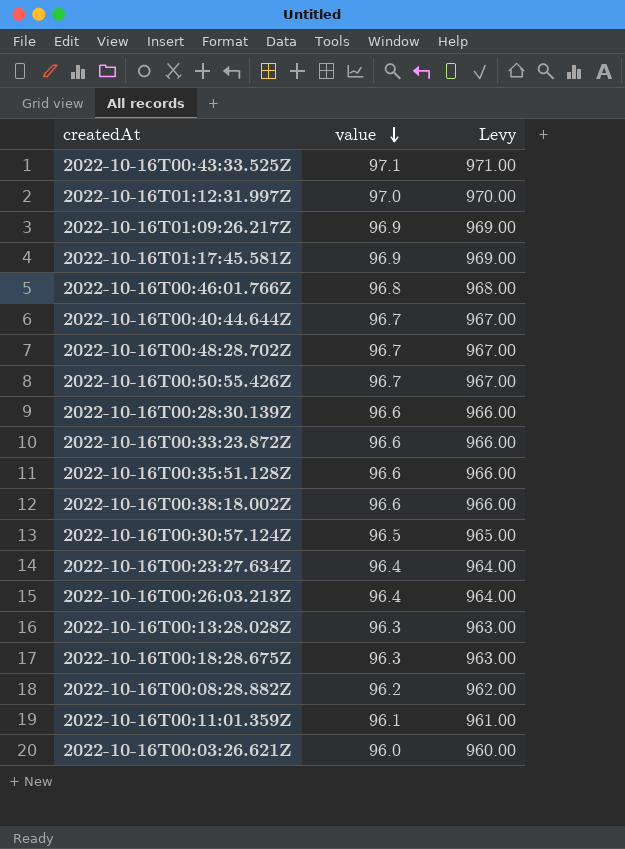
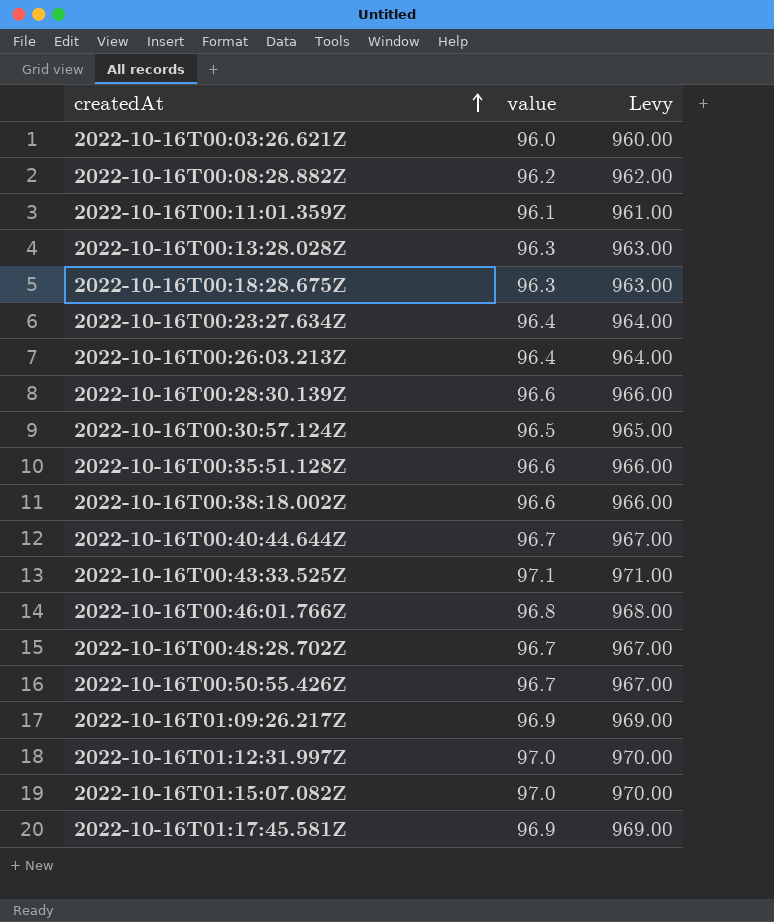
row order: value descending -> createdAt ascending
row 2022-10-16T00:33:23.872Z: 96.6 | 966.00 -> none
row 2022-10-16T01:15:07.082Z: none -> 97.0 | 970.00

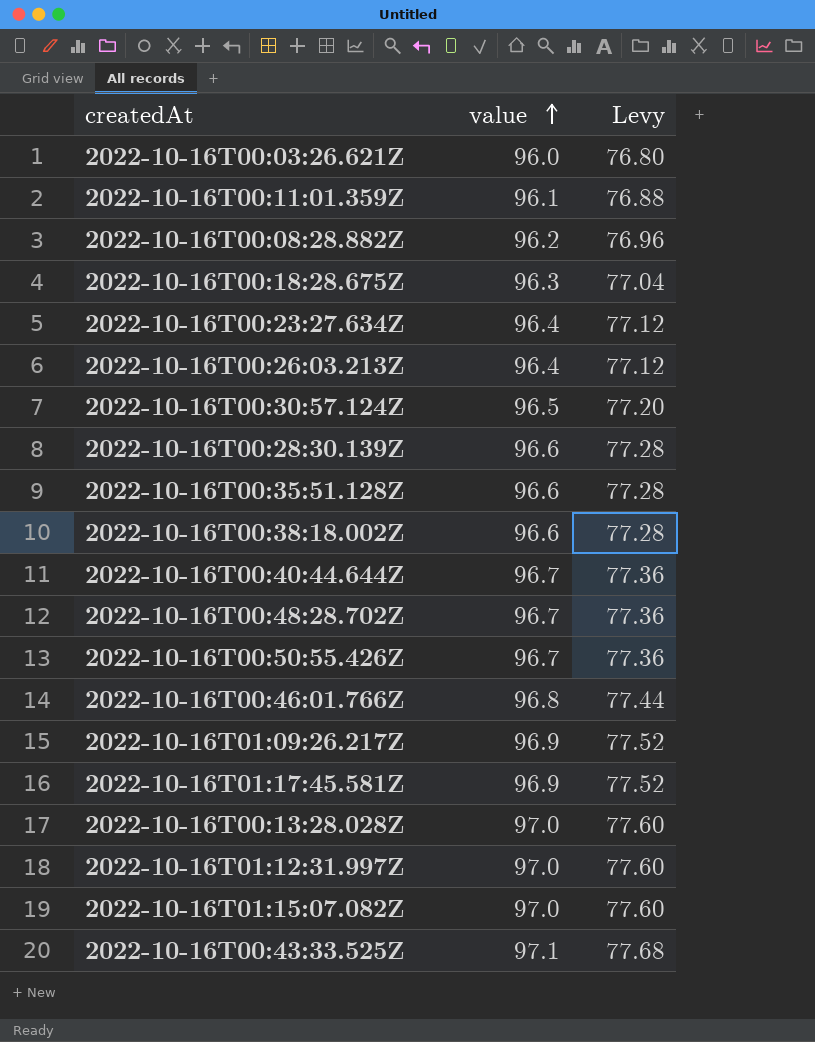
row order: createdAt ascending -> value ascending
column Levy | formula: [value] * 10 -> [value] * 0.8
2022-10-16T00:13:28.028Z | value: 96.3 -> 97.0

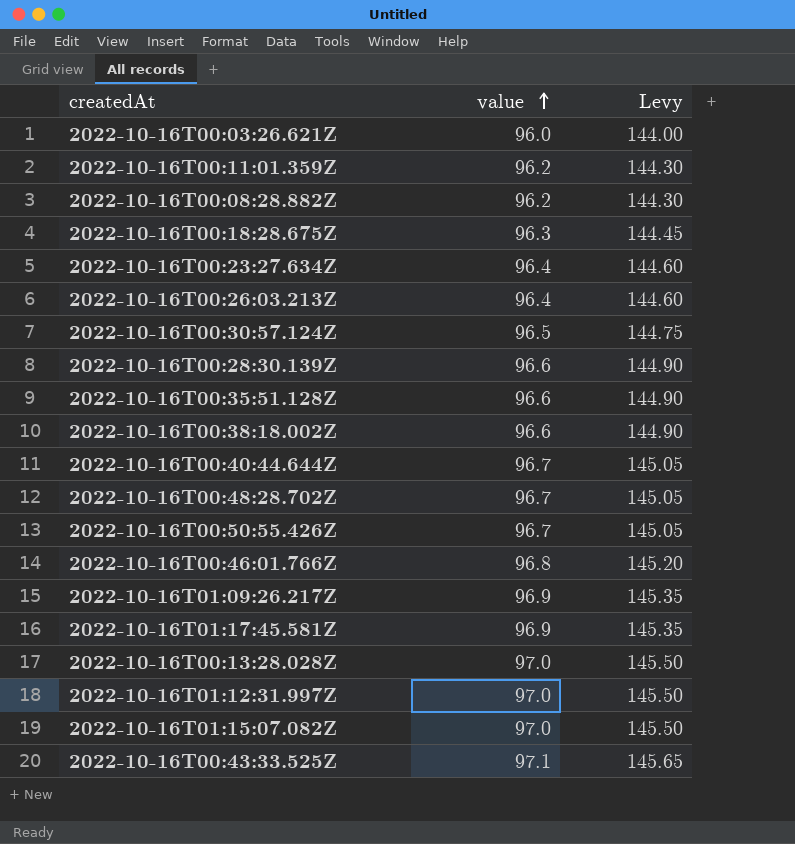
column Levy | formula: [value] * 0.8 -> [value] * 1.5
2022-10-16T00:11:01.359Z | value: 96.1 -> 96.2

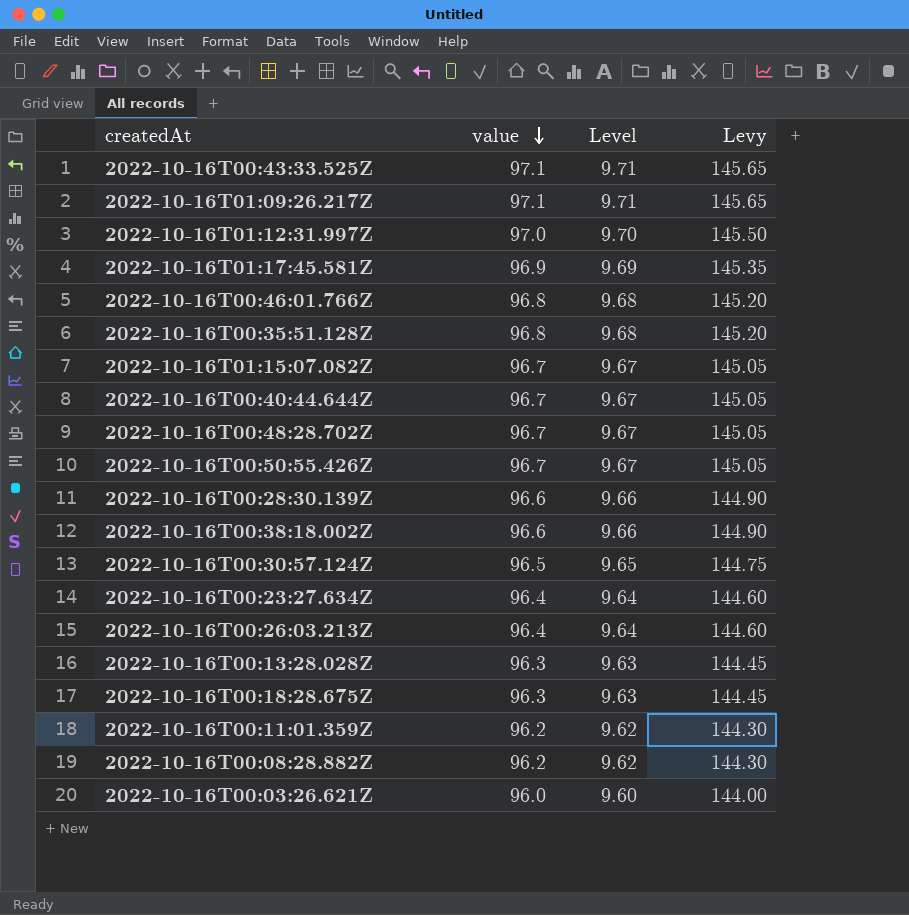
row order: value ascending -> value descending
column Level | formula: none -> [value] * 0.1
2022-10-16T01:09:26.217Z | value: 96.9 -> 97.1
2022-10-16T01:09:26.217Z | Levy: 145.35 -> 145.65
2022-10-16T00:35:51.128Z | value: 96.6 -> 96.8
2022-10-16T00:35:51.128Z | Levy: 144.90 -> 145.20
2022-10-16T01:15:07.082Z | value: 97.0 -> 96.7
2022-10-16T01:15:07.082Z | Levy: 145.50 -> 145.05
2022-10-16T00:13:28.028Z | value: 97.0 -> 96.3
2022-10-16T00:13:28.028Z | Levy: 145.50 -> 144.45

